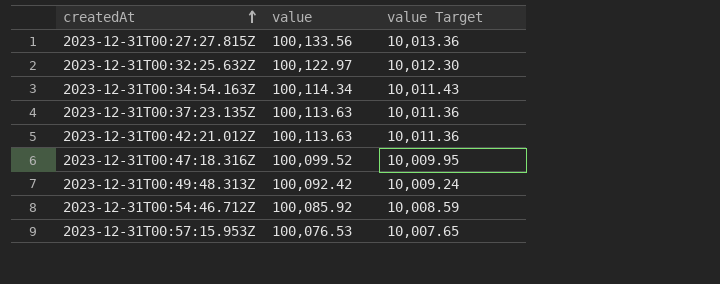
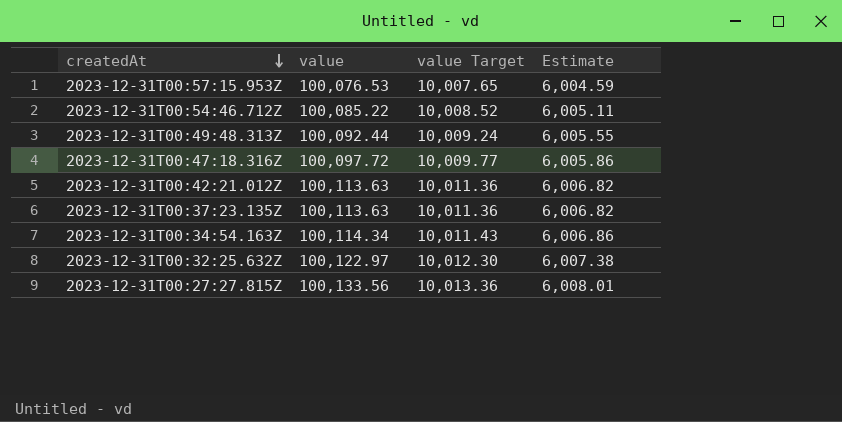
row order: createdAt ascending -> createdAt descending
column Estimate | formula: none -> [value] * 0.06
2023-12-31T00:54:46.712Z | value: 100,085.92 -> 100,085.22
2023-12-31T00:54:46.712Z | value Target: 10,008.59 -> 10,008.52
2023-12-31T00:49:48.313Z | value: 100,092.42 -> 100,092.44
2023-12-31T00:47:18.316Z | value: 100,099.52 -> 100,097.72
2023-12-31T00:47:18.316Z | value Target: 10,009.95 -> 10,009.77

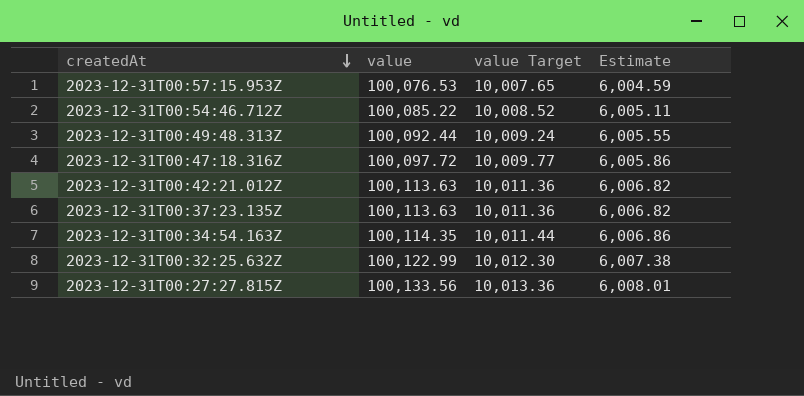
2023-12-31T00:34:54.163Z | value: 100,114.34 -> 100,114.35
2023-12-31T00:34:54.163Z | value Target: 10,011.43 -> 10,011.44
2023-12-31T00:32:25.632Z | value: 100,122.97 -> 100,122.99

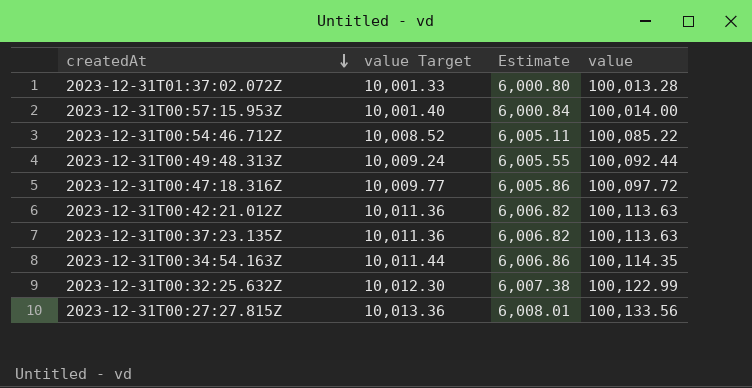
column value | position: 2 -> 4
row 2023-12-31T01:37:02.072Z: none -> 10,001.33 | 6,000.80 | 100,013.28
2023-12-31T00:57:15.953Z | value Target: 10,007.65 -> 10,001.40
2023-12-31T00:57:15.953Z | Estimate: 6,004.59 -> 6,000.84
2023-12-31T00:57:15.953Z | value: 100,076.53 -> 100,014.00

